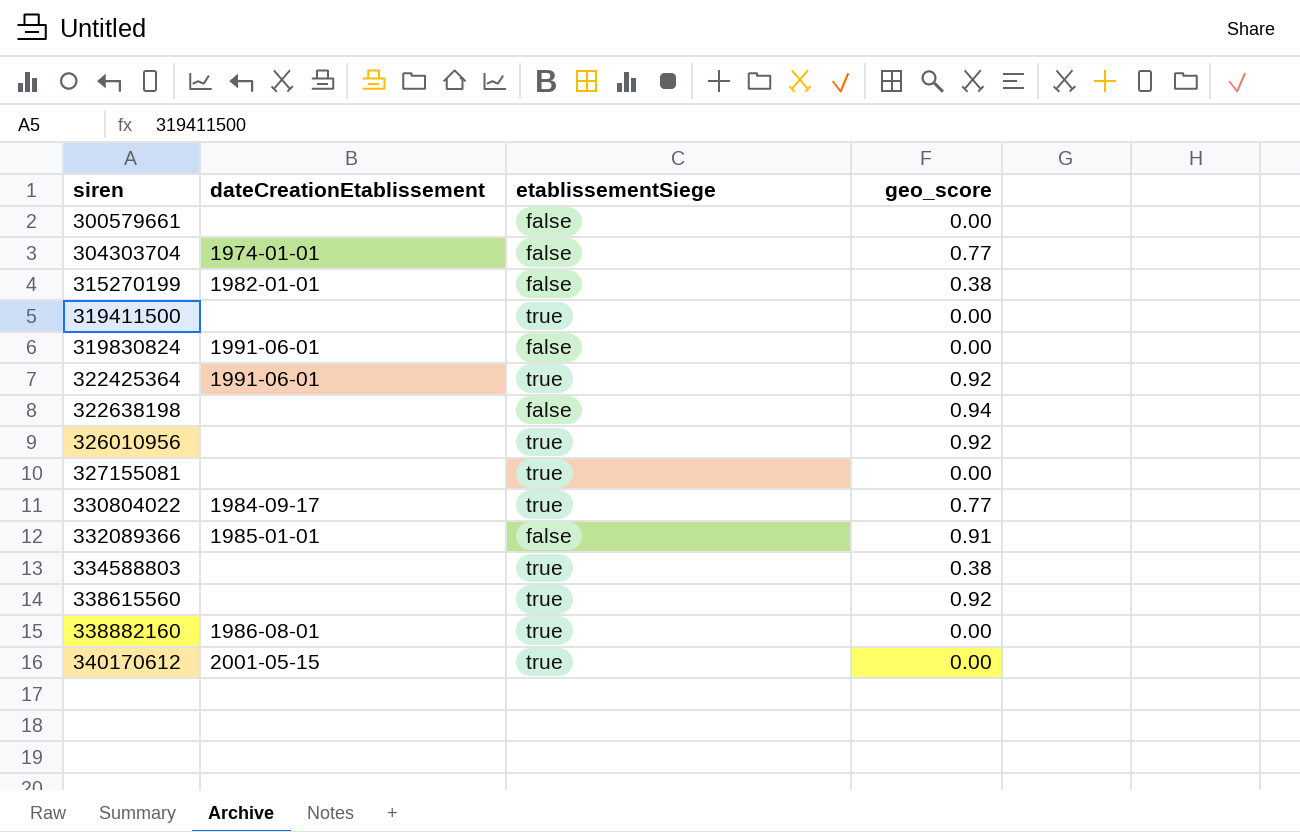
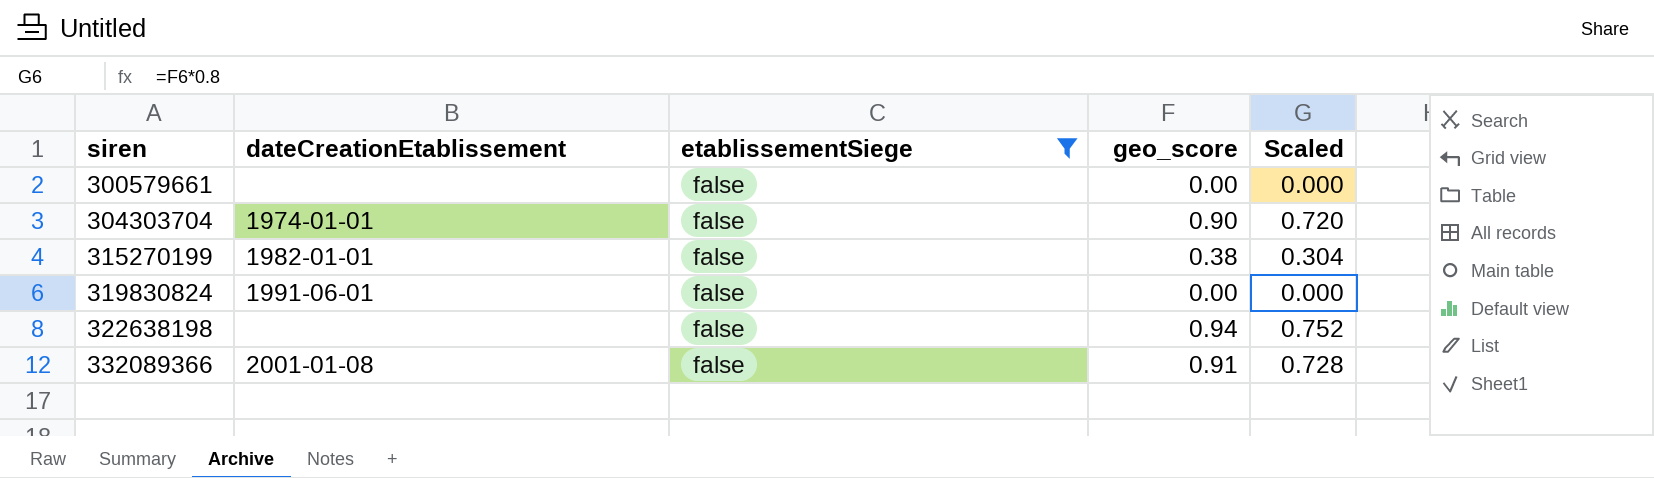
filter: none -> etablissementSiege = false
column Scaled | formula: none -> [geo_score] * 0.8
304303704 | geo_score: 0.77 -> 0.90
332089366 | dateCreationEtablissement: 1985-01-01 -> 2001-01-08

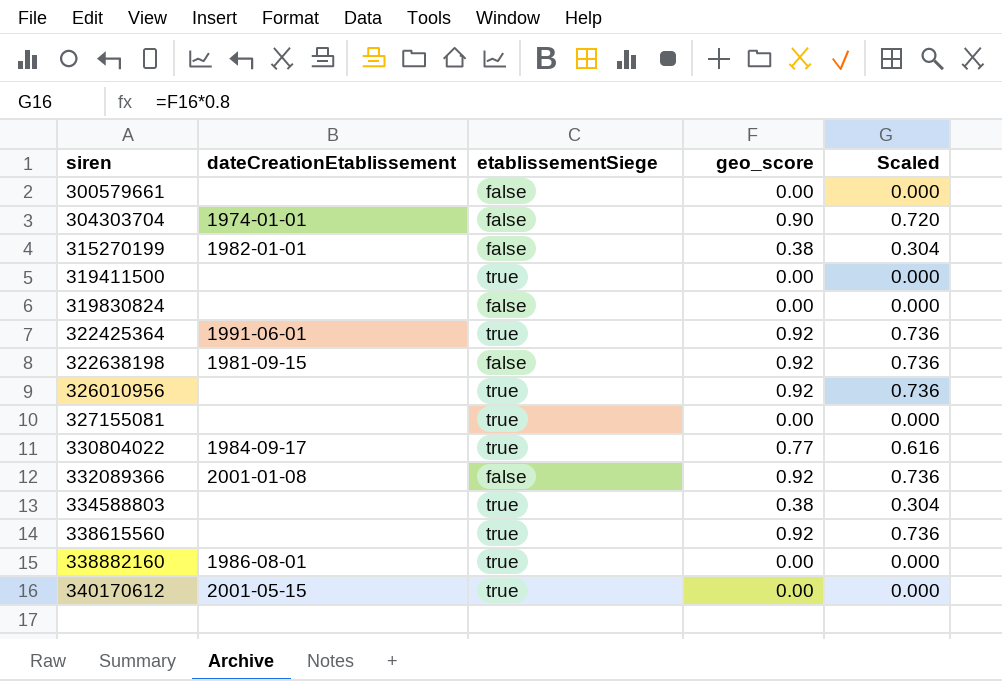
filter: etablissementSiege = false -> none
319830824 | dateCreationEtablissement: 1991-06-01 -> none
322638198 | dateCreationEtablissement: none -> 1981-09-15
322638198 | geo_score: 0.94 -> 0.92
322638198 | Scaled: 0.752 -> 0.736
332089366 | geo_score: 0.91 -> 0.92
332089366 | Scaled: 0.728 -> 0.736

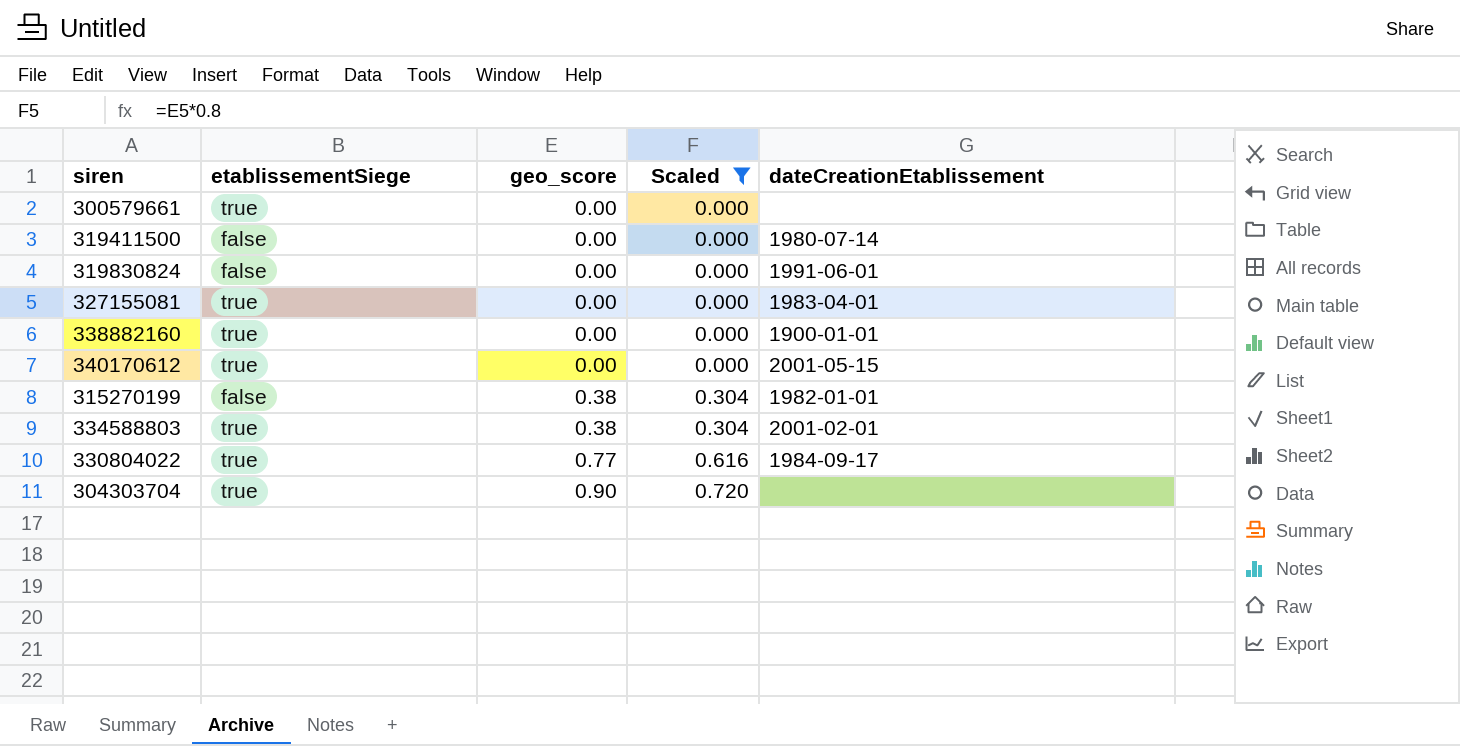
filter: none -> Scaled != 0.736
row order: siren ascending -> geo_score ascending
column dateCreationEtablissement | position: 2 -> 5
300579661 | etablissementSiege: false -> true
319411500 | etablissementSiege: true -> false
319411500 | dateCreationEtablissement: none -> 1980-07-14
319830824 | dateCreationEtablissement: none -> 1991-06-01
327155081 | dateCreationEtablissement: none -> 1983-04-01
338882160 | dateCreationEtablissement: 1986-08-01 -> 1900-01-01
334588803 | dateCreationEtablissement: none -> 2001-02-01
304303704 | etablissementSiege: false -> true
304303704 | dateCreationEtablissement: 1974-01-01 -> none

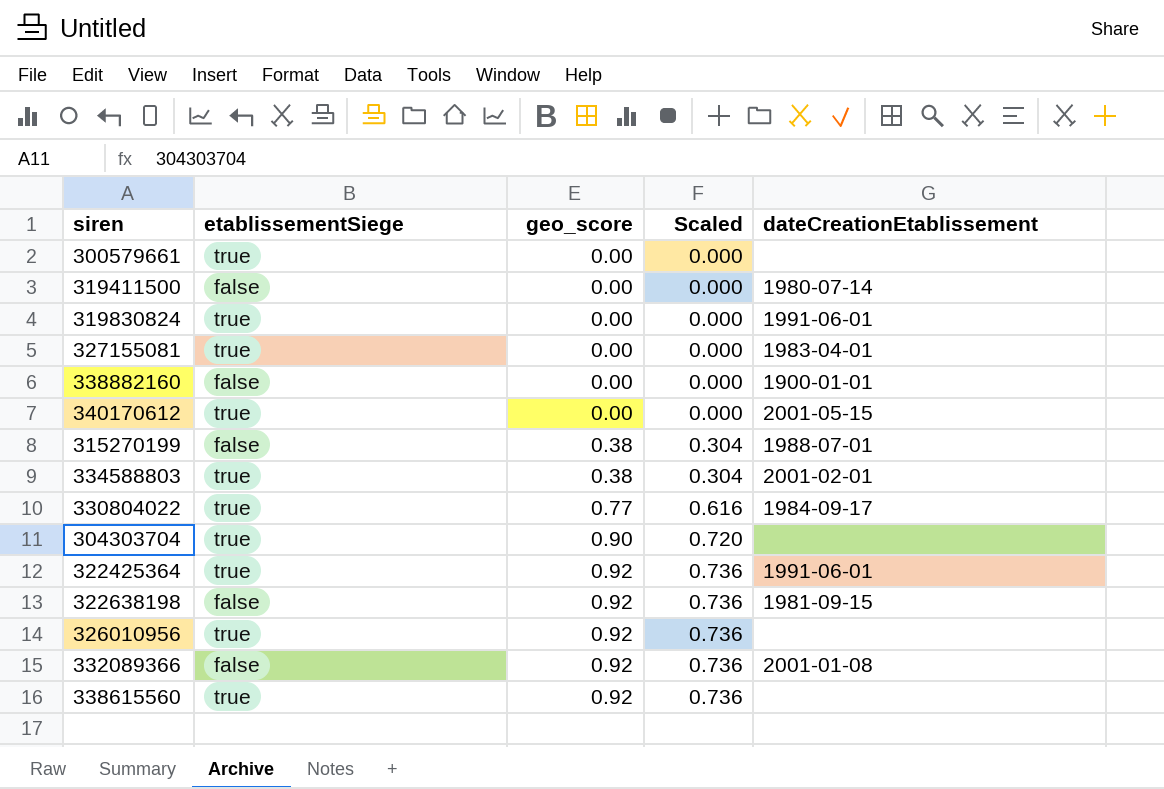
filter: Scaled != 0.736 -> none
319830824 | etablissementSiege: false -> true
338882160 | etablissementSiege: true -> false
315270199 | dateCreationEtablissement: 1982-01-01 -> 1988-07-01

